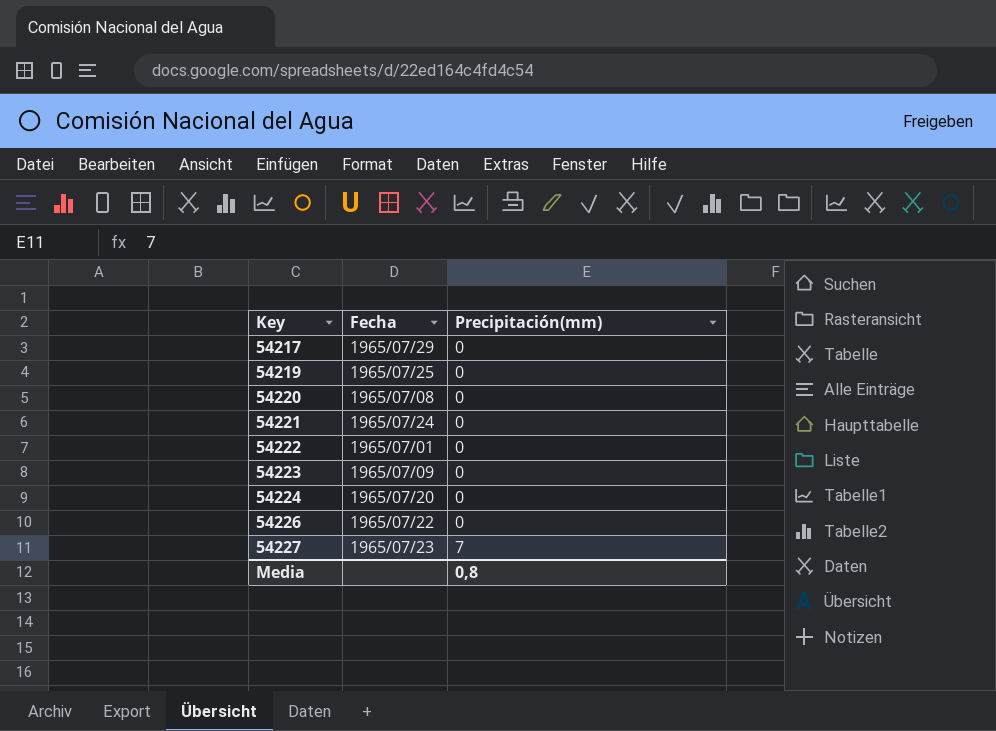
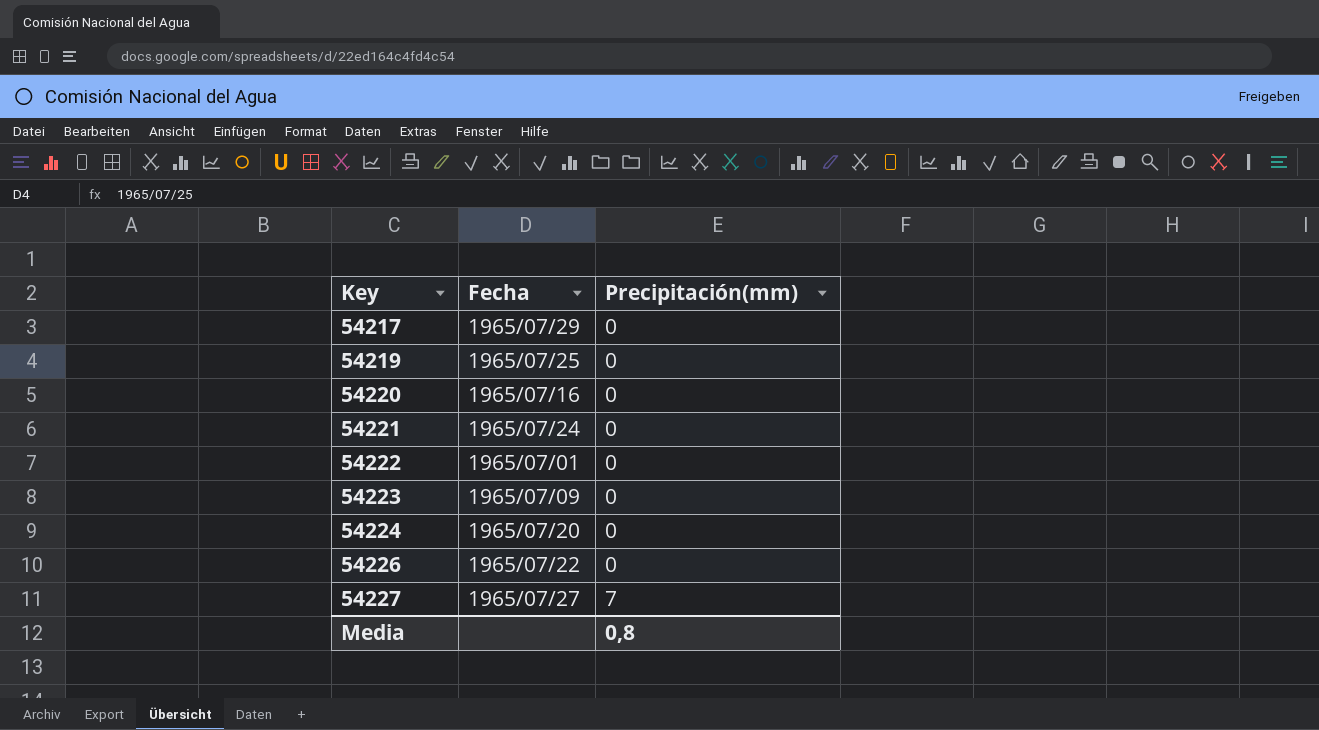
54220 | Fecha: 1965/07/08 -> 1965/07/16
54227 | Fecha: 1965/07/23 -> 1965/07/27

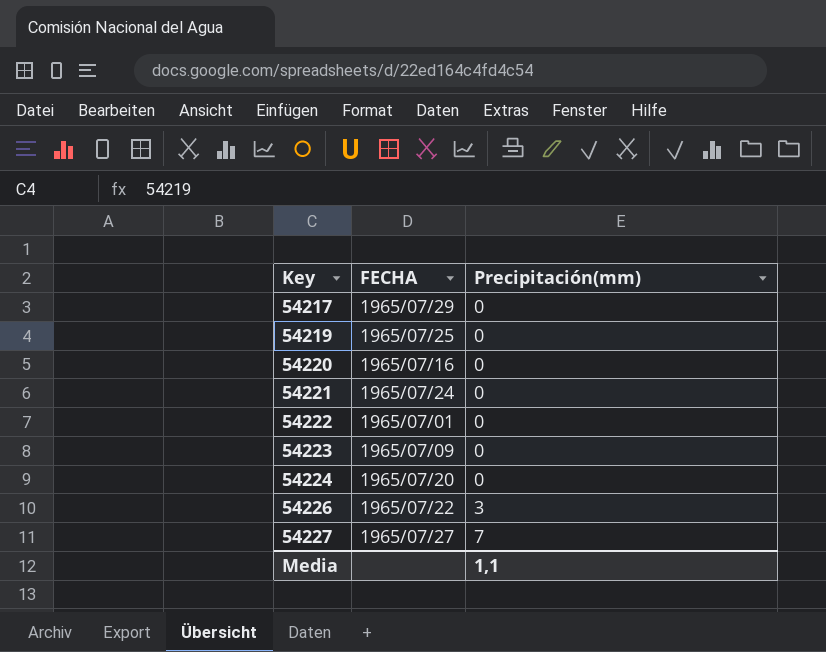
column name: Fecha -> FECHA
54226 | Precipitación(mm): 0 -> 3
Media | Precipitación(mm): 0,8 -> 1,1

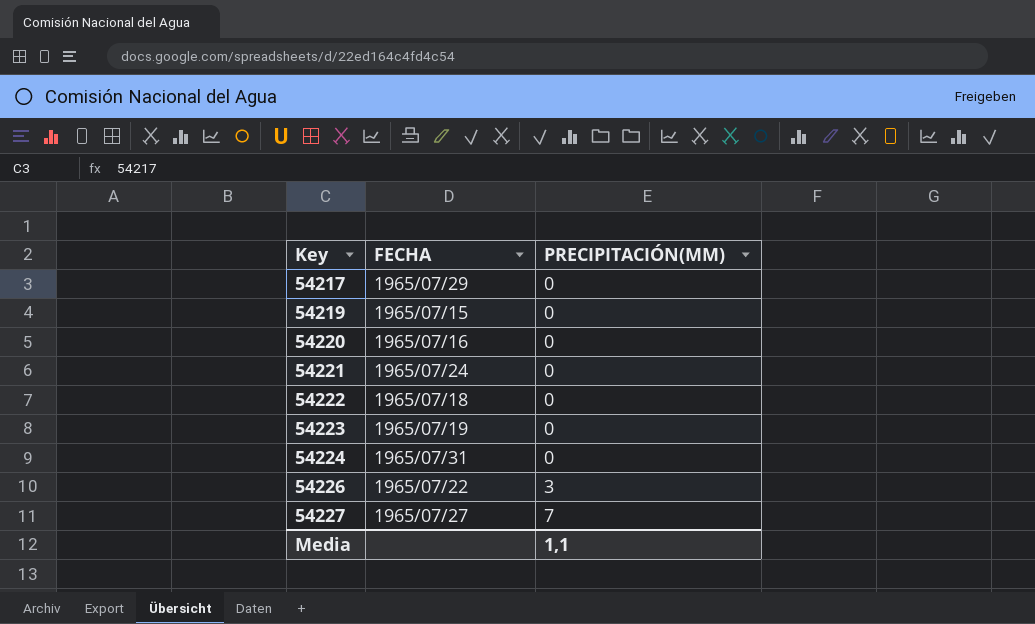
column name: Precipitación(mm) -> PRECIPITACIÓN(MM)
54219 | FECHA: 1965/07/25 -> 1965/07/15
54222 | FECHA: 1965/07/01 -> 1965/07/18
54223 | FECHA: 1965/07/09 -> 1965/07/19
54224 | FECHA: 1965/07/20 -> 1965/07/31

